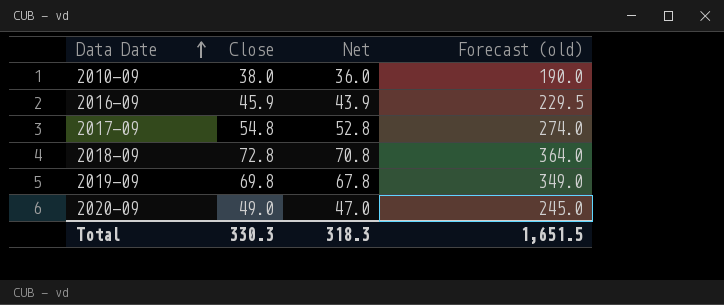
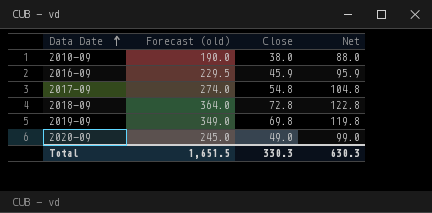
column Forecast (old) | position: 4 -> 2
column Net | formula: [Close] - 2 -> [Close] + 50
Total | Net: 318.3 -> 630.3

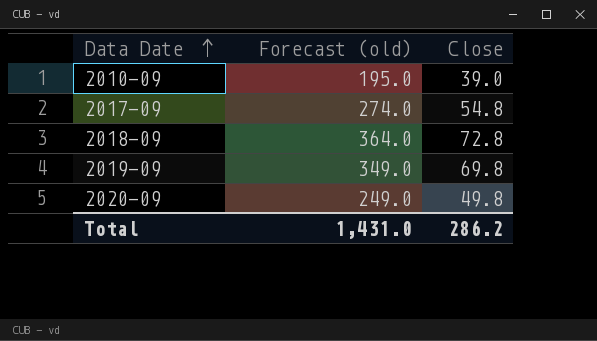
column Net | formula: [Close] + 50 -> none
row 2016-09: 229.5 | 45.9 | 95.9 -> none
2010-09 | Forecast (old): 190.0 -> 195.0
2010-09 | Close: 38.0 -> 39.0
2020-09 | Forecast (old): 245.0 -> 249.0
2020-09 | Close: 49.0 -> 49.8
Total | Forecast (old): 1,651.5 -> 1,431.0
Total | Close: 330.3 -> 286.2

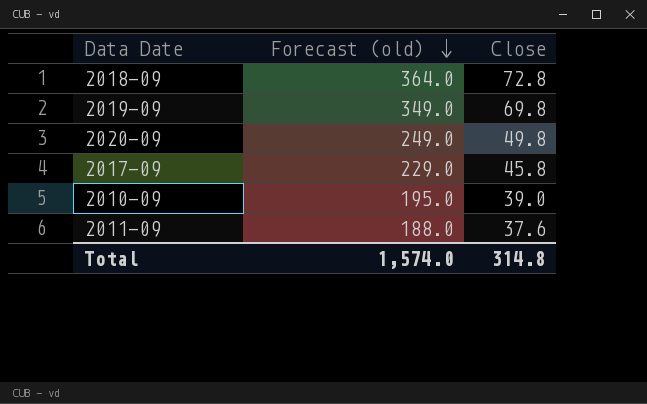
row order: Data Date ascending -> Forecast (old) descending
2017-09 | Forecast (old): 274.0 -> 229.0
2017-09 | Close: 54.8 -> 45.8
row 2011-09: none -> 188.0 | 37.6
Total | Forecast (old): 1,431.0 -> 1,574.0
Total | Close: 286.2 -> 314.8

